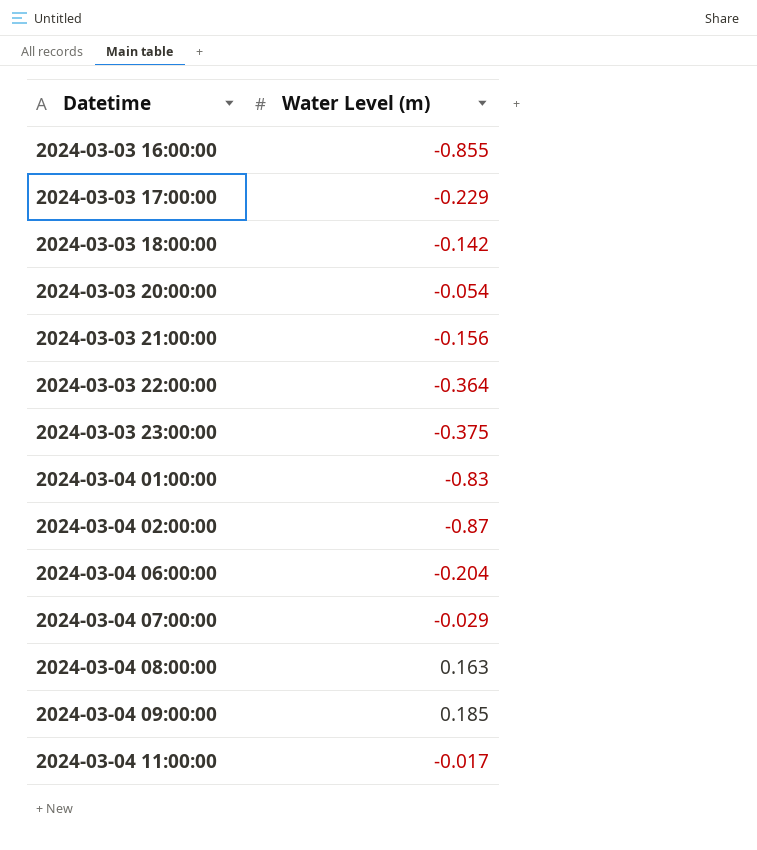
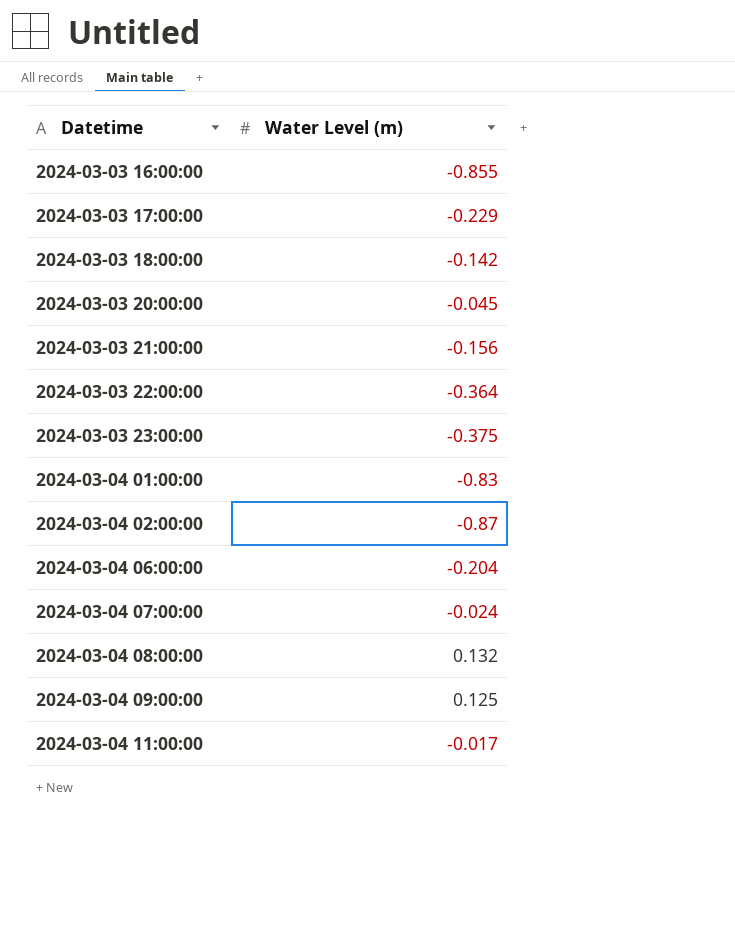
2024-03-03 20:00:00 | Water Level (m): -0.054 -> -0.045
2024-03-04 07:00:00 | Water Level (m): -0.029 -> -0.024
2024-03-04 08:00:00 | Water Level (m): 0.163 -> 0.132
2024-03-04 09:00:00 | Water Level (m): 0.185 -> 0.125

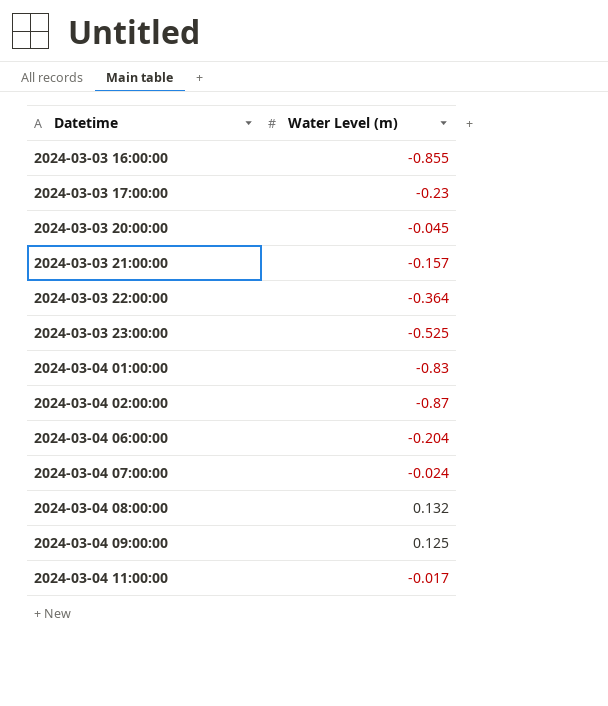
row 2024-03-03 18:00:00: -0.142 -> none
2024-03-03 17:00:00 | Water Level (m): -0.229 -> -0.23
2024-03-03 21:00:00 | Water Level (m): -0.156 -> -0.157
2024-03-03 23:00:00 | Water Level (m): -0.375 -> -0.525

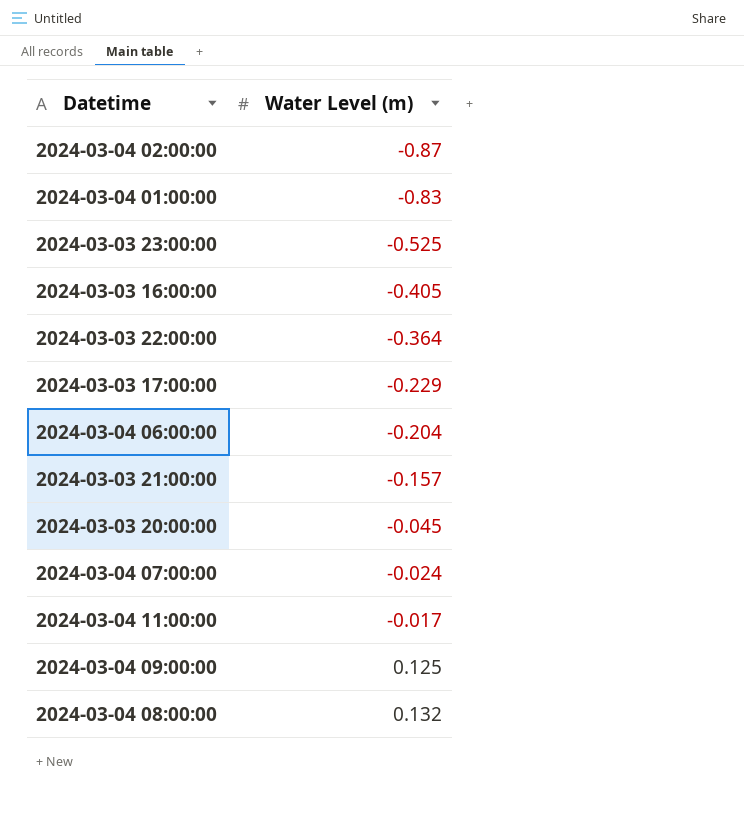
row order: Datetime ascending -> Water Level (m) ascending
2024-03-03 16:00:00 | Water Level (m): -0.855 -> -0.405
2024-03-03 17:00:00 | Water Level (m): -0.23 -> -0.229

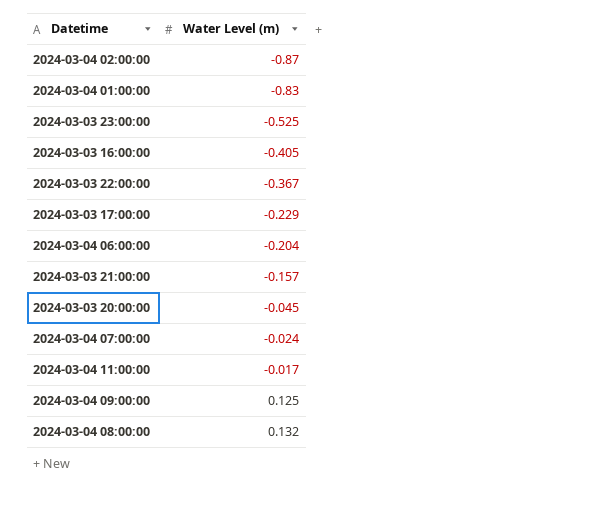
2024-03-03 22:00:00 | Water Level (m): -0.364 -> -0.367

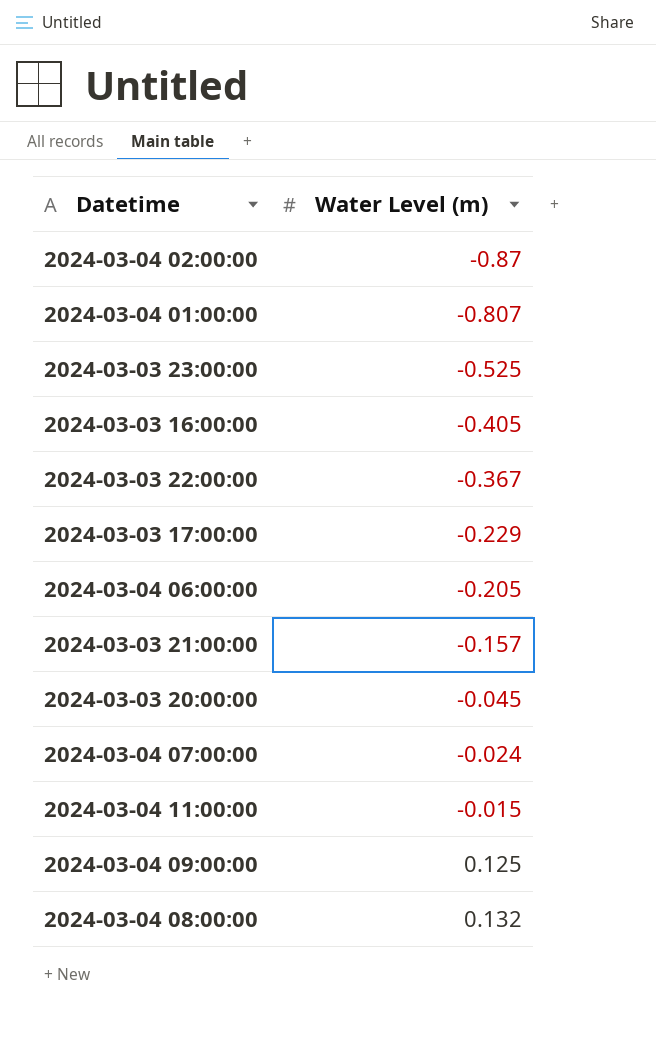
2024-03-04 01:00:00 | Water Level (m): -0.83 -> -0.807
2024-03-04 06:00:00 | Water Level (m): -0.204 -> -0.205
2024-03-04 11:00:00 | Water Level (m): -0.017 -> -0.015

